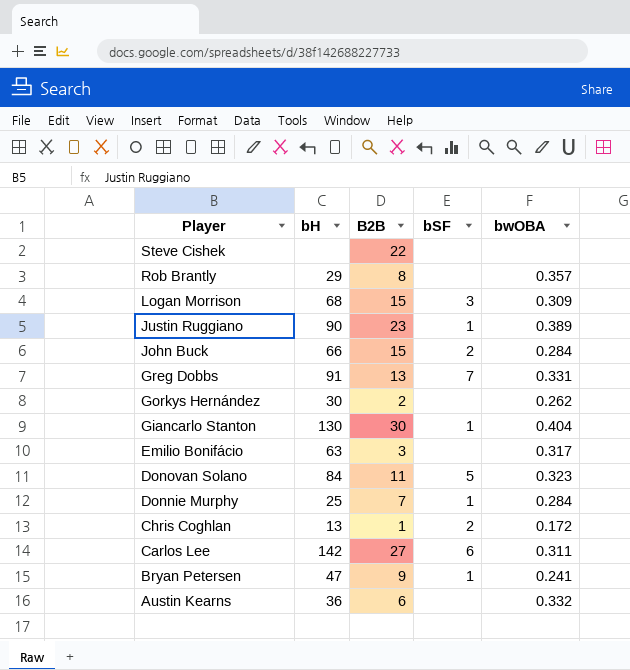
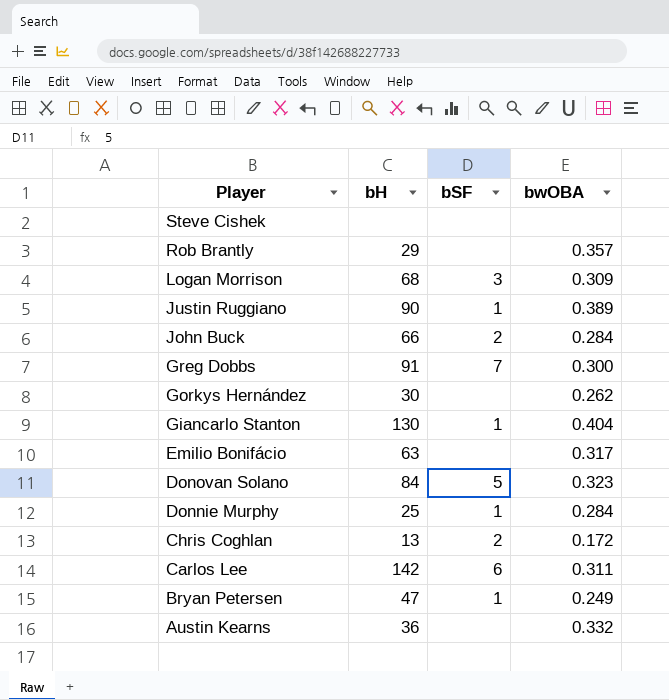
column B2B | position: 3 -> none
Greg Dobbs | bwOBA: 0.331 -> 0.300
Bryan Petersen | bwOBA: 0.241 -> 0.249

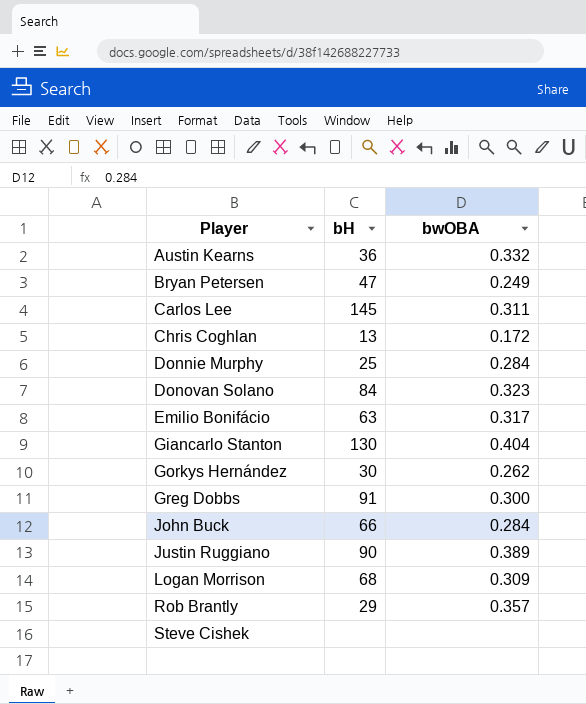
row order: Player descending -> Player ascending
column bSF | position: 3 -> none
Carlos Lee | bH: 142 -> 145

